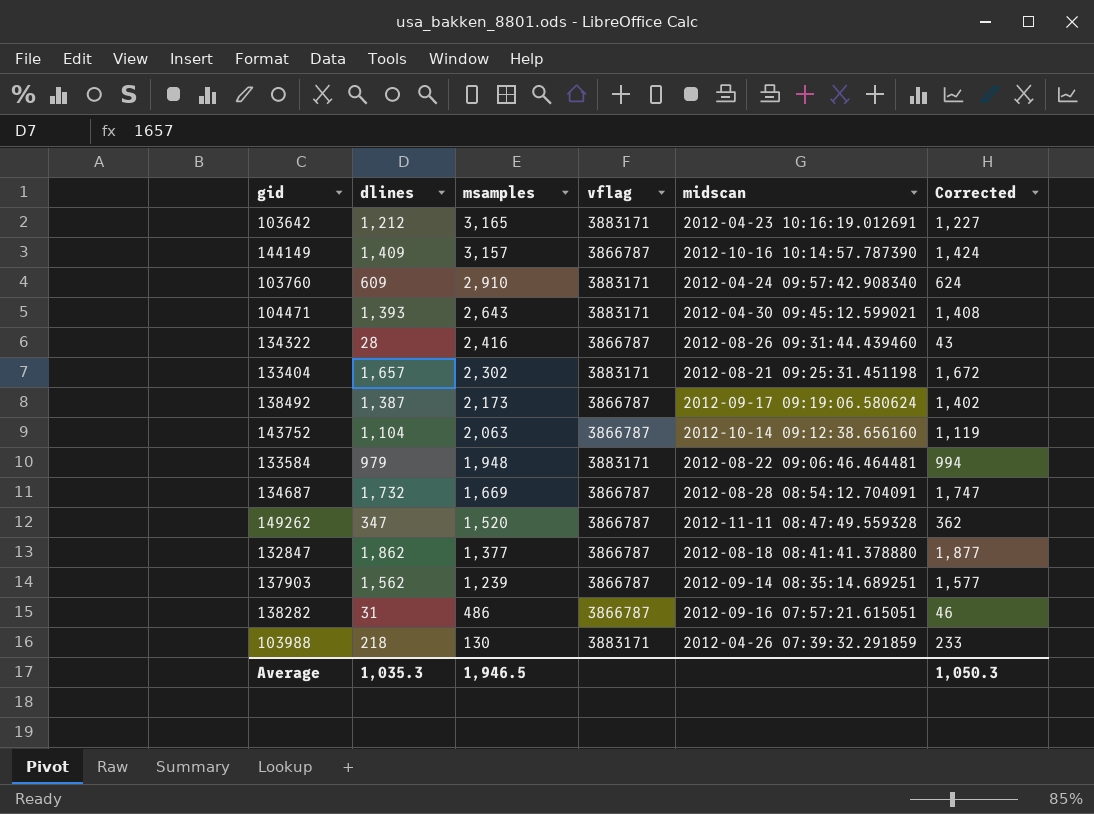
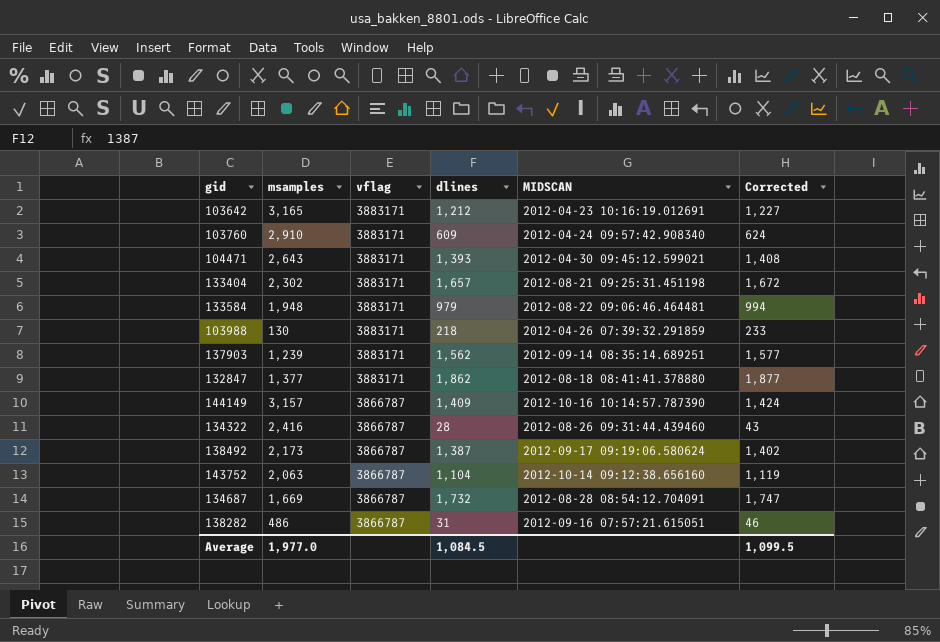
row order: msamples descending -> vflag descending
column dlines | position: 2 -> 4
column name: midscan -> MIDSCAN
row 149262: 347 | 1,520 | 3866787 | 2012-11-11 08:47:49.559328 | 362 -> none
137903 | vflag: 3866787 -> 3883171
132847 | vflag: 3866787 -> 3883171
Average | msamples: 1,946.5 -> 1,977.0
Average | dlines: 1,035.3 -> 1,084.5
Average | Corrected: 1,050.3 -> 1,099.5

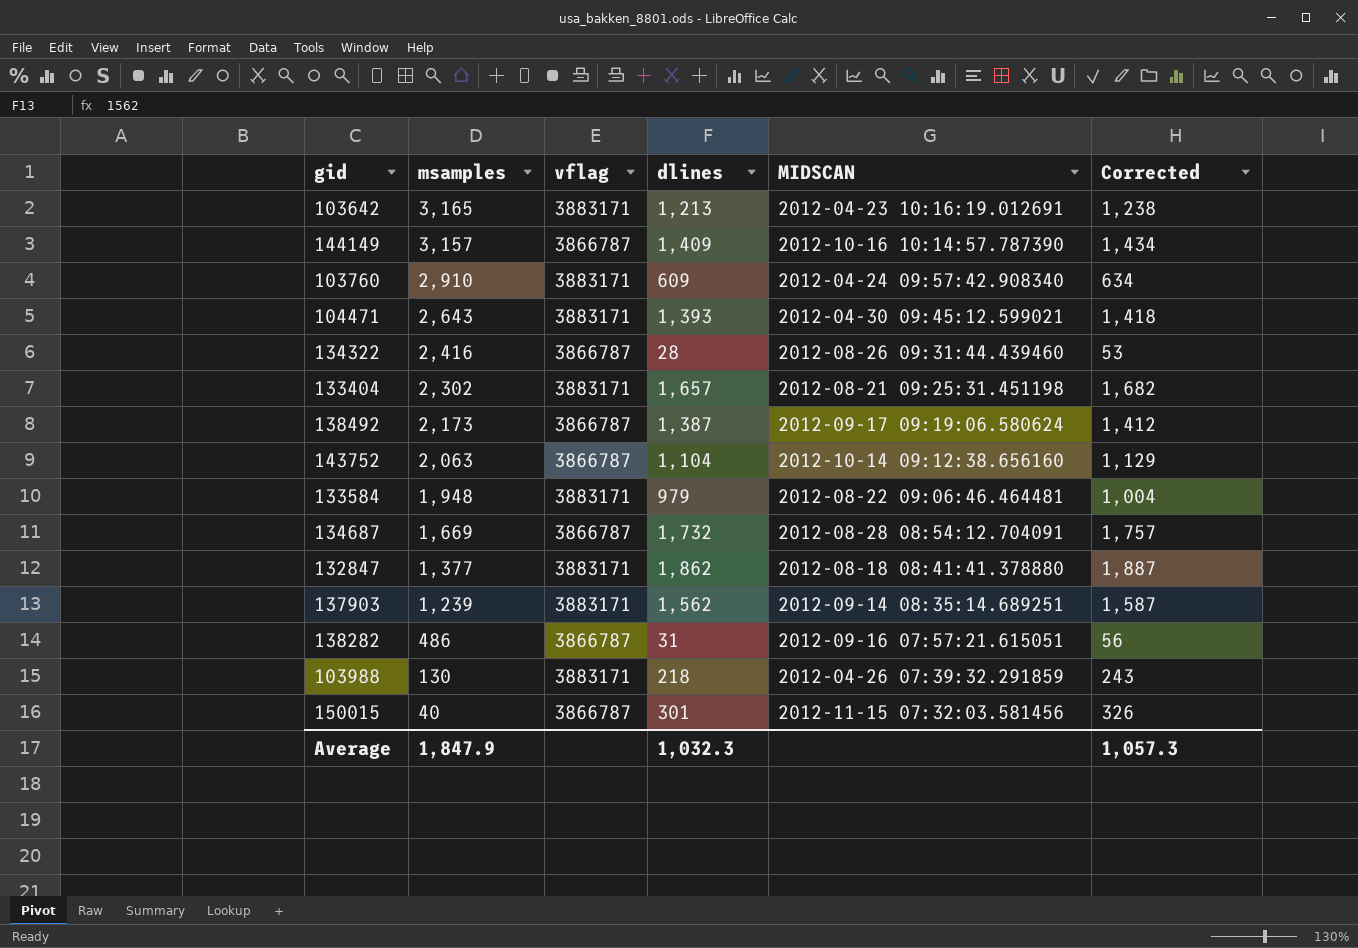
row order: vflag descending -> msamples descending
column Corrected | formula: [dlines] + 15 -> [dlines] + 25
103642 | dlines: 1,212 -> 1,213
row 150015: none -> 40 | 3866787 | 301 | 2012-11-15 07:32:03.581456 | 326
Average | msamples: 1,977.0 -> 1,847.9
Average | dlines: 1,084.5 -> 1,032.3
Average | Corrected: 1,099.5 -> 1,057.3

